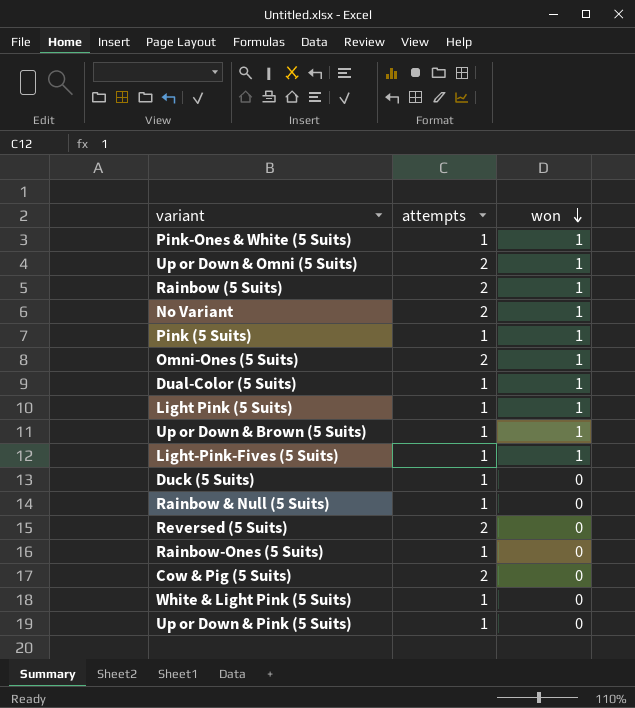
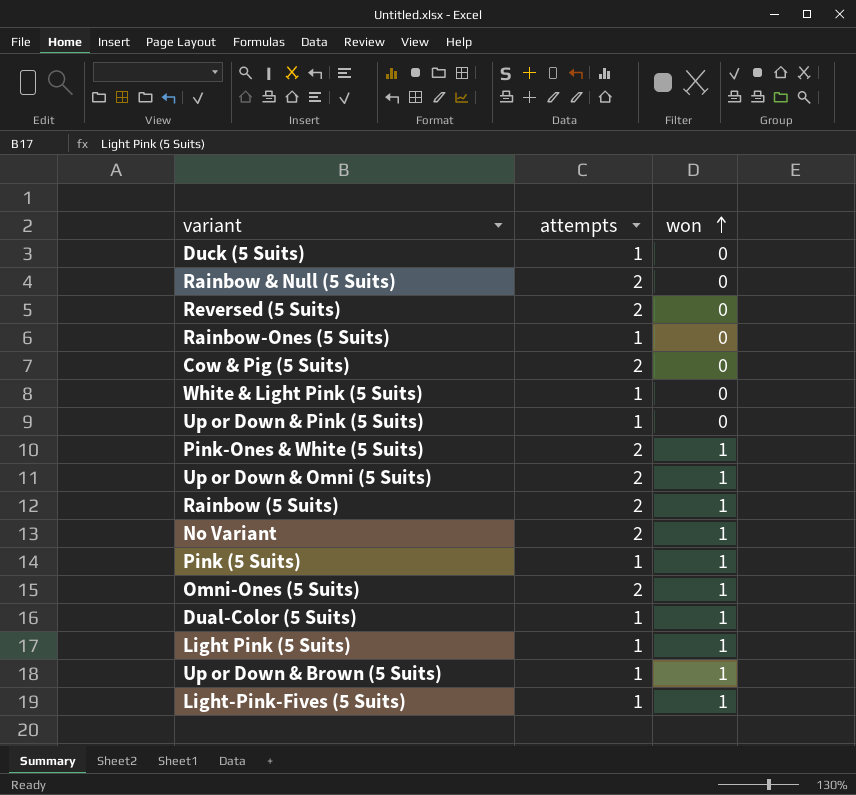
row order: won descending -> won ascending
Rainbow & Null (5 Suits) | attempts: 1 -> 2
Pink-Ones & White (5 Suits) | attempts: 1 -> 2

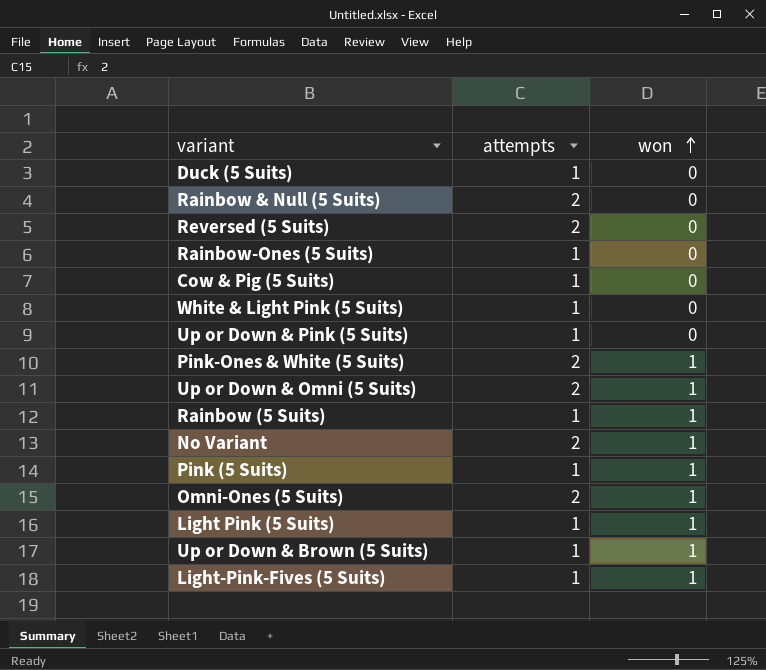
row Dual-Color (5 Suits): 1 | 1 -> none
Cow & Pig (5 Suits) | attempts: 2 -> 1
Rainbow (5 Suits) | attempts: 2 -> 1

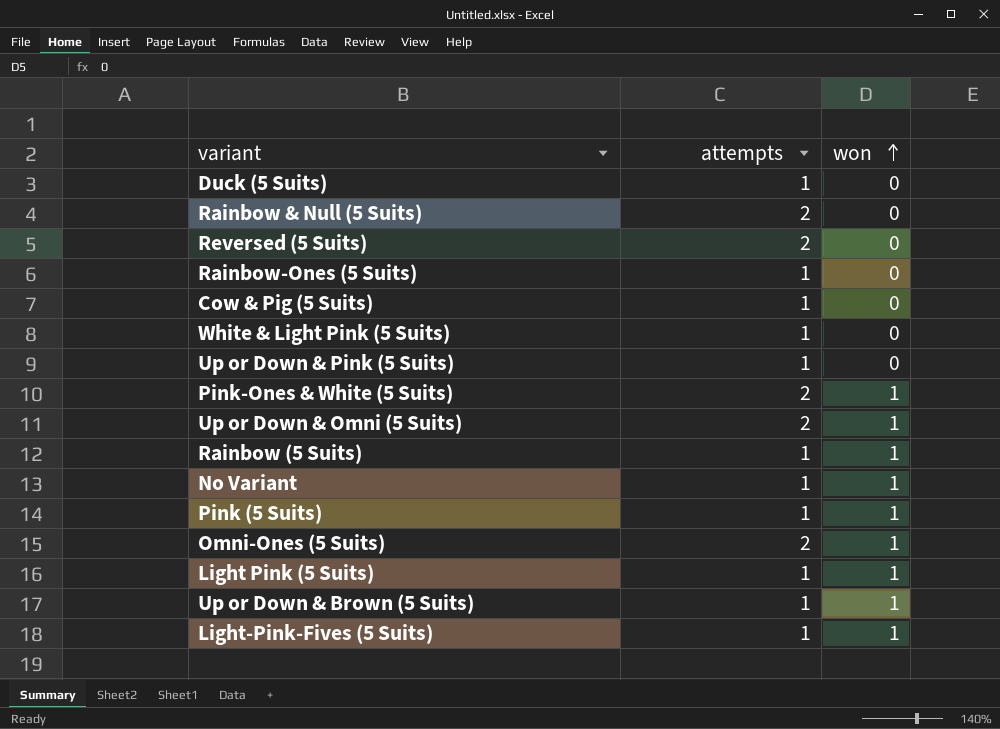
No Variant | attempts: 2 -> 1

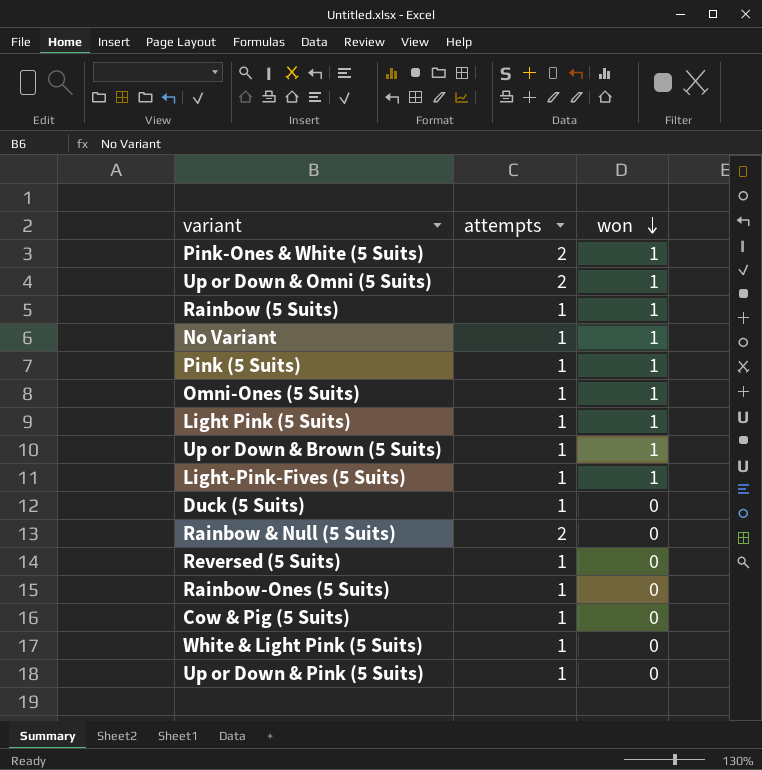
row order: won ascending -> won descending
Omni-Ones (5 Suits) | attempts: 2 -> 1
Reversed (5 Suits) | attempts: 2 -> 1

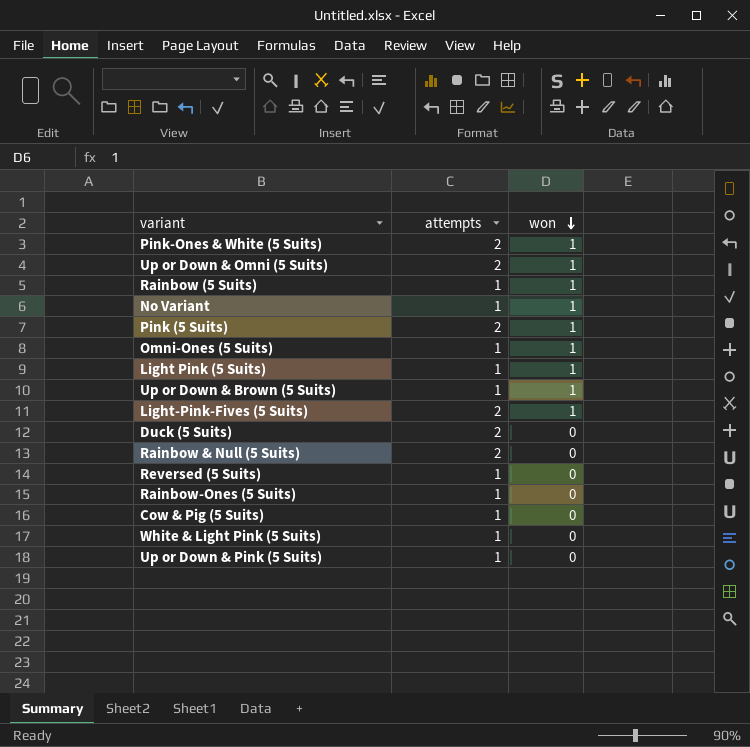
Pink (5 Suits) | attempts: 1 -> 2
Light-Pink-Fives (5 Suits) | attempts: 1 -> 2
Duck (5 Suits) | attempts: 1 -> 2

